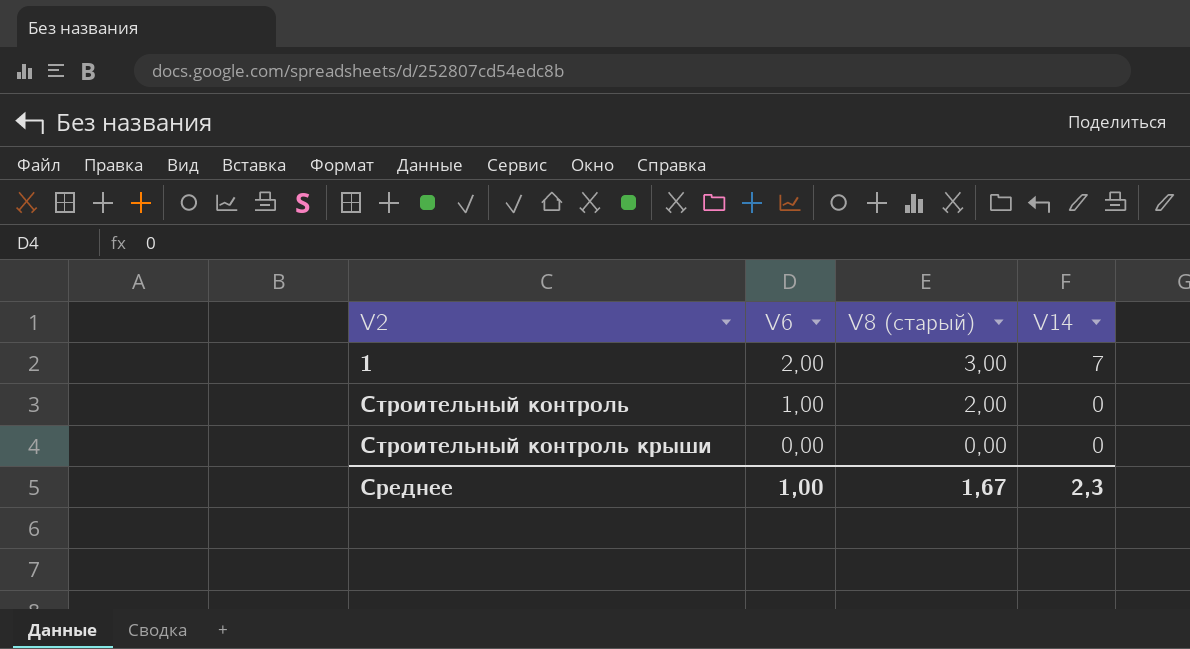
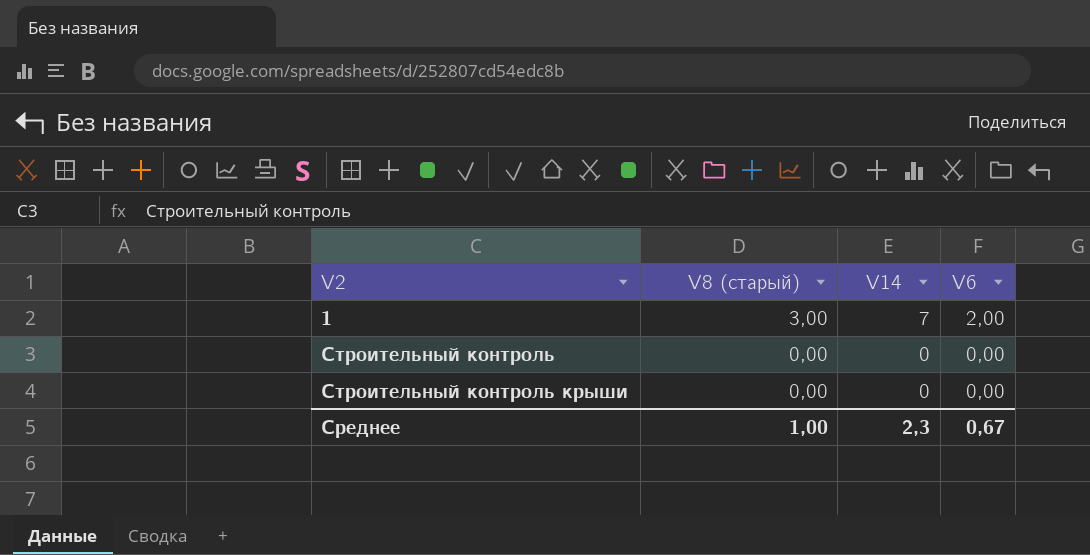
column V6 | position: 2 -> 4
Строительный контроль | V8 (старый): 2,00 -> 0,00
Строительный контроль | V6: 1,00 -> 0,00
Среднее | V8 (старый): 1,67 -> 1,00
Среднее | V6: 1,00 -> 0,67

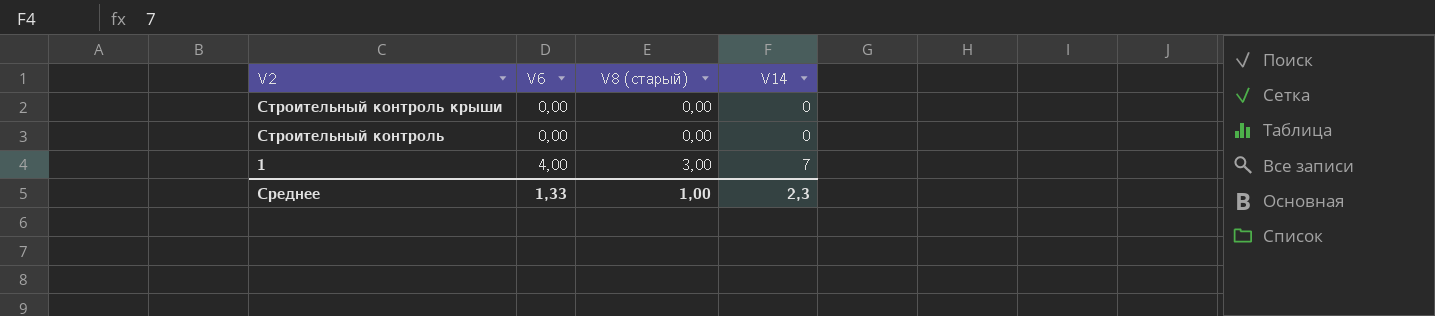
row order: V2 ascending -> V2 descending
column V6 | position: 4 -> 2
1 | V6: 2,00 -> 4,00
Среднее | V6: 0,67 -> 1,33

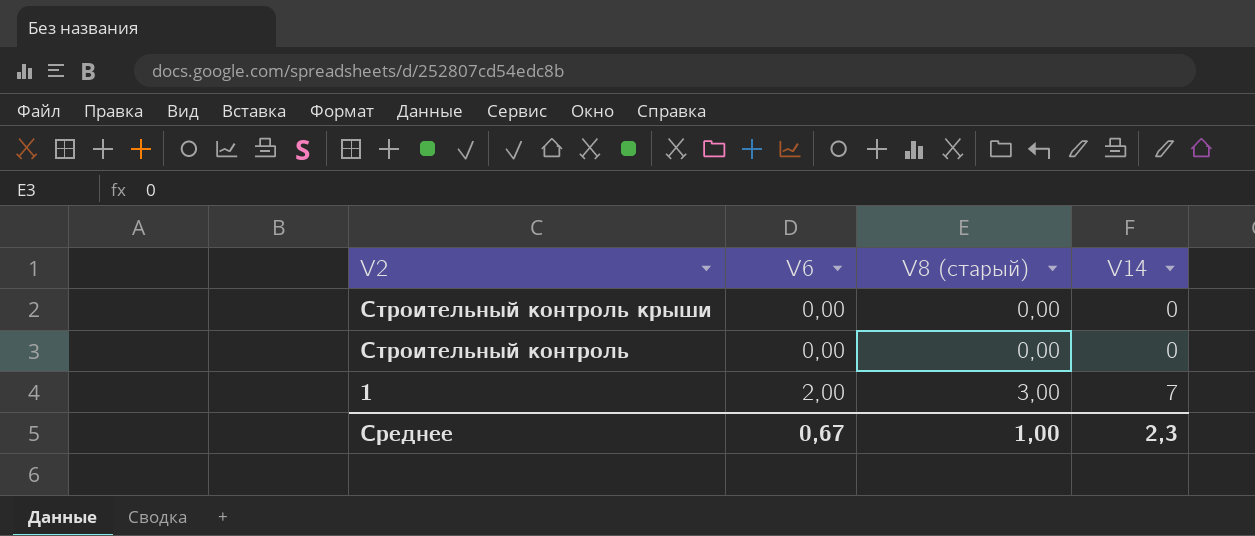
1 | V6: 4,00 -> 2,00
Среднее | V6: 1,33 -> 0,67

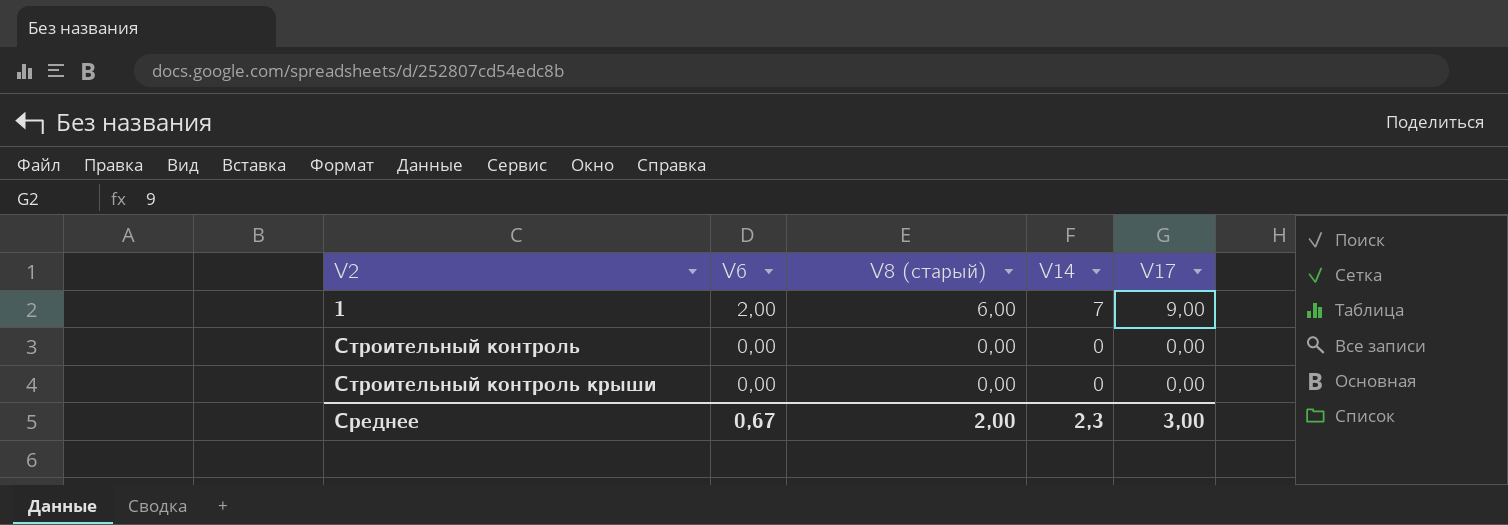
row order: V2 descending -> V2 ascending
column V17 | position: none -> 5
1 | V8 (старый): 3,00 -> 6,00
Среднее | V8 (старый): 1,00 -> 2,00

